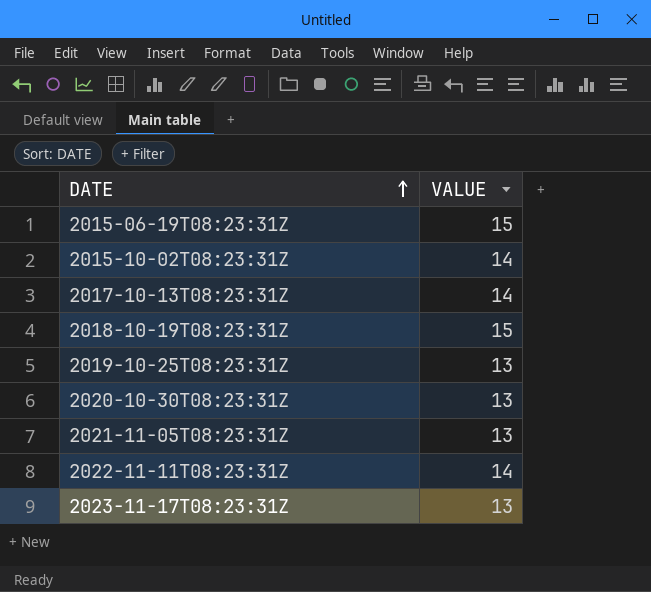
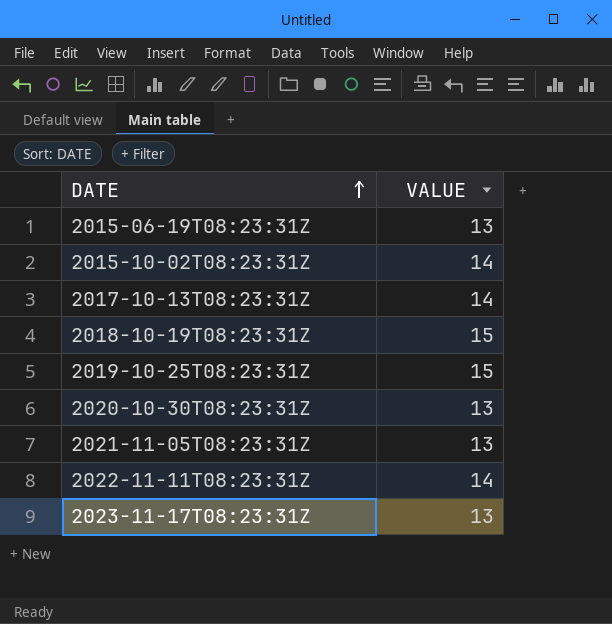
2015-06-19T08:23:31Z | VALUE: 15 -> 13
2019-10-25T08:23:31Z | VALUE: 13 -> 15

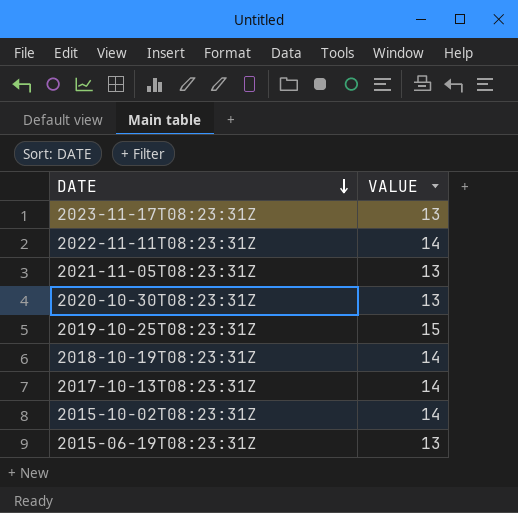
row order: DATE ascending -> DATE descending
2018-10-19T08:23:31Z | VALUE: 15 -> 14

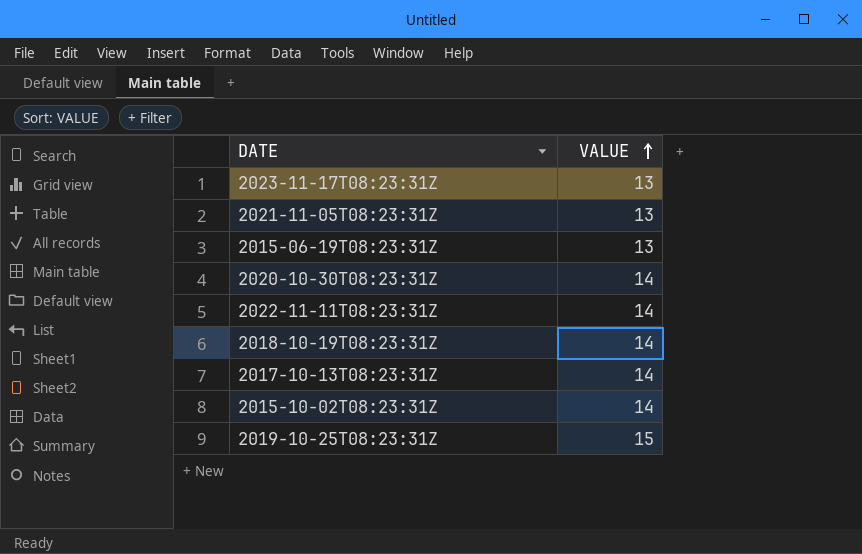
row order: DATE descending -> VALUE ascending
2020-10-30T08:23:31Z | VALUE: 13 -> 14

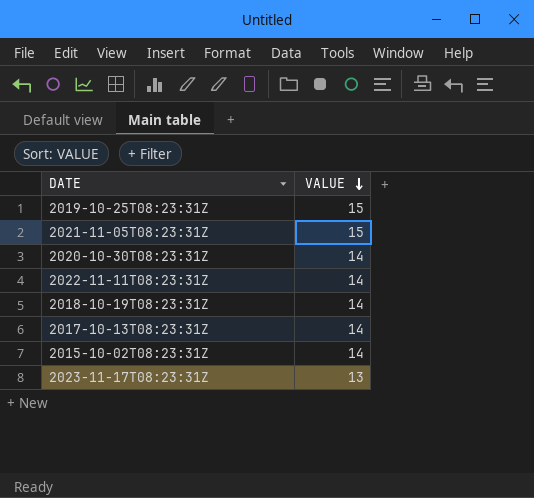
row order: VALUE ascending -> VALUE descending
row 2015-06-19T08:23:31Z: 13 -> none
2021-11-05T08:23:31Z | VALUE: 13 -> 15

